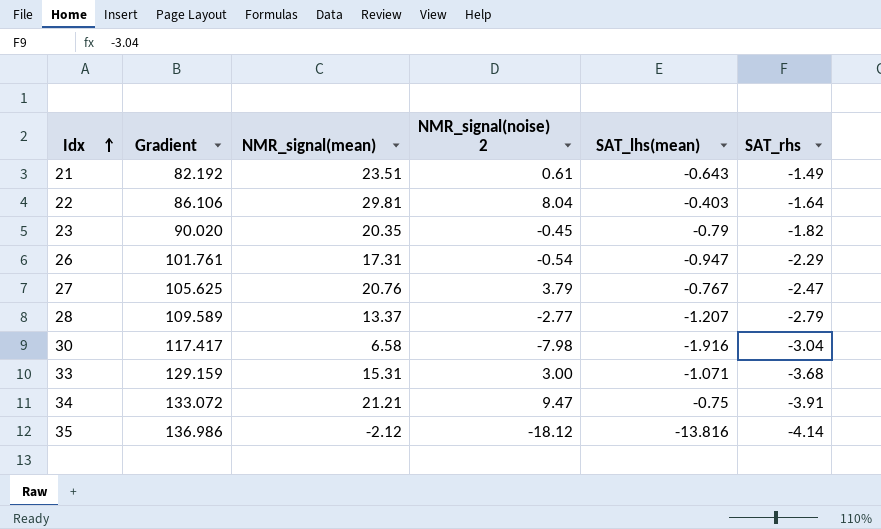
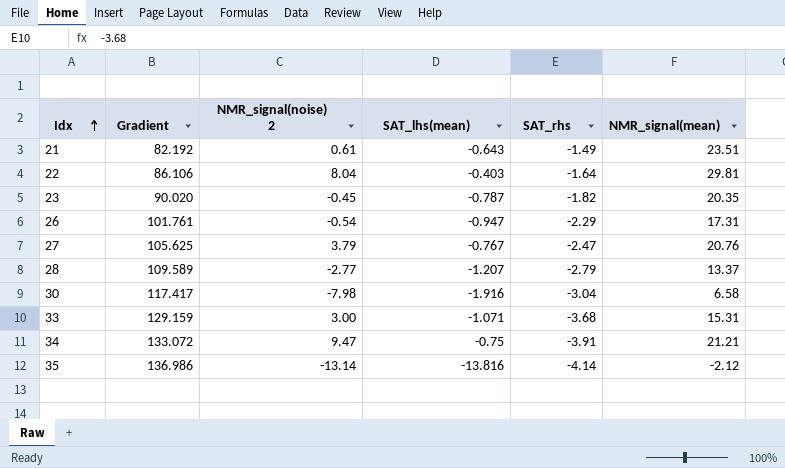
column NMR_signal(mean) | position: 3 -> 6
23 | SAT_lhs(mean): -0.79 -> -0.787
35 | NMR_signal(noise) 2: -18.12 -> -13.14

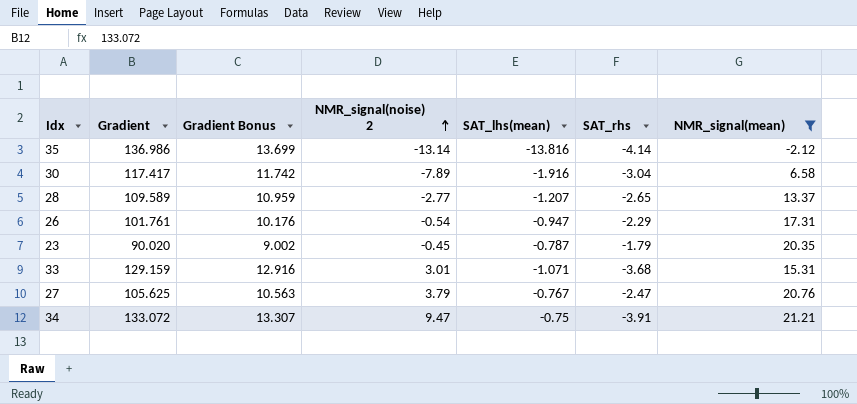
filter: none -> NMR_signal(mean) <= 21.21
row order: Idx ascending -> NMR_signal(noise) 2 ascending
column Gradient Bonus | formula: none -> [Gradient] * 0.1
30 | NMR_signal(noise) 2: -7.98 -> -7.89
28 | SAT_rhs: -2.79 -> -2.65
23 | SAT_rhs: -1.82 -> -1.79
33 | NMR_signal(noise) 2: 3.00 -> 3.01

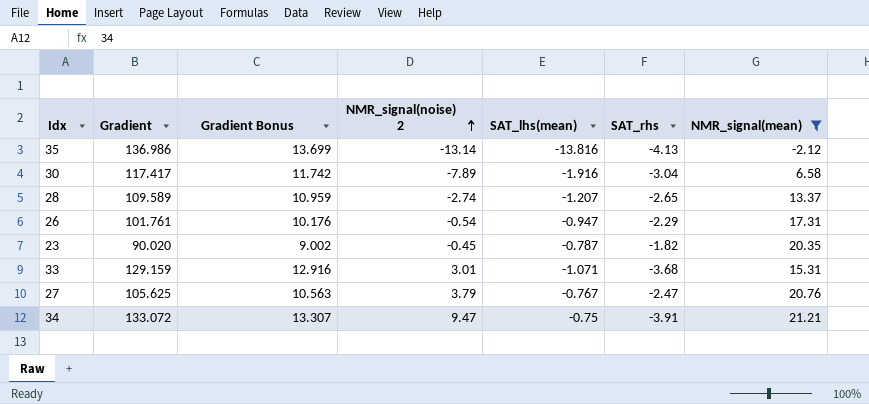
35 | SAT_rhs: -4.14 -> -4.13
28 | NMR_signal(noise) 2: -2.77 -> -2.74
23 | SAT_rhs: -1.79 -> -1.82

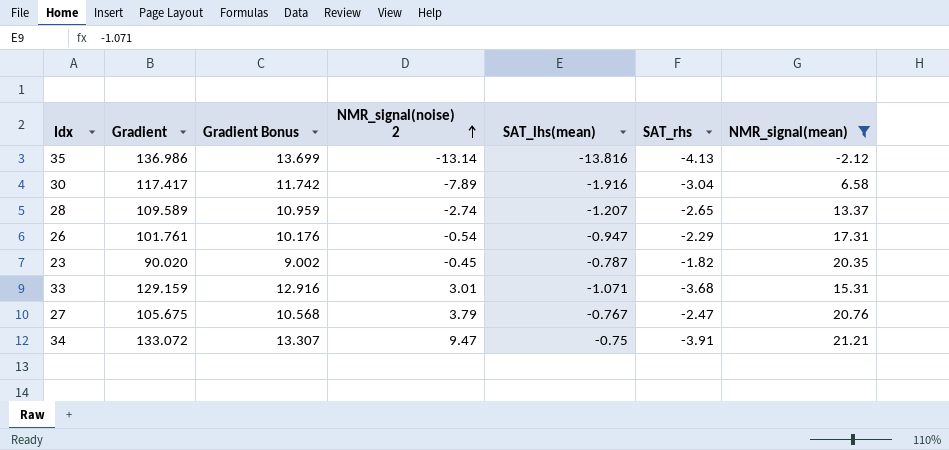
27 | Gradient: 105.625 -> 105.675
27 | Gradient Bonus: 10.563 -> 10.568

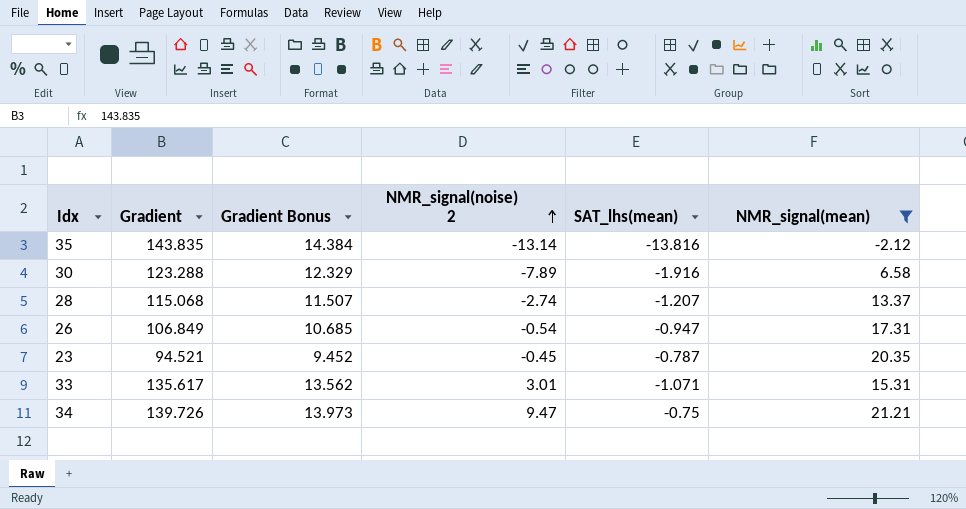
column SAT_rhs | position: 6 -> none
row 27: 105.675 | 10.568 | 3.79 | -0.767 | -2.47 | 20.76 -> none
35 | Gradient: 136.986 -> 143.835
35 | Gradient Bonus: 13.699 -> 14.384
30 | Gradient: 117.417 -> 123.288
30 | Gradient Bonus: 11.742 -> 12.329
28 | Gradient: 109.589 -> 115.068
28 | Gradient Bonus: 10.959 -> 11.507
26 | Gradient: 101.761 -> 106.849
26 | Gradient Bonus: 10.176 -> 10.685
23 | Gradient: 90.020 -> 94.521
23 | Gradient Bonus: 9.002 -> 9.452
33 | Gradient: 129.159 -> 135.617
33 | Gradient Bonus: 12.916 -> 13.562
34 | Gradient: 133.072 -> 139.726
34 | Gradient Bonus: 13.307 -> 13.973

